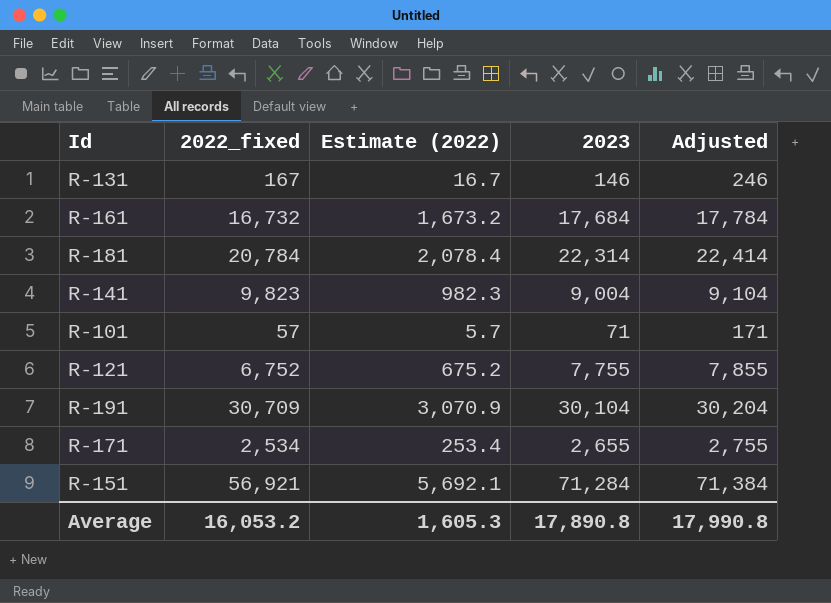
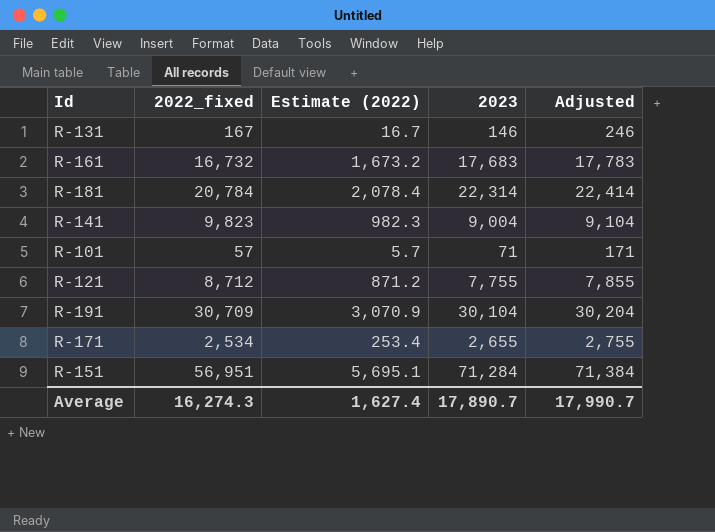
R-161 | 2023: 17,684 -> 17,683
R-161 | Adjusted: 17,784 -> 17,783
R-121 | 2022_fixed: 6,752 -> 8,712
R-121 | Estimate (2022): 675.2 -> 871.2
R-151 | 2022_fixed: 56,921 -> 56,951
R-151 | Estimate (2022): 5,692.1 -> 5,695.1
Average | 2022_fixed: 16,053.2 -> 16,274.3
Average | Estimate (2022): 1,605.3 -> 1,627.4
Average | 2023: 17,890.8 -> 17,890.7
Average | Adjusted: 17,990.8 -> 17,990.7

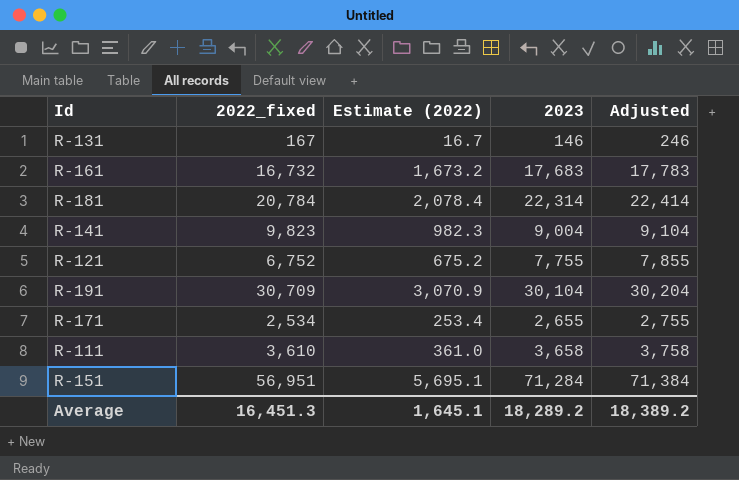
row R-101: 57 | 5.7 | 71 | 171 -> none
R-121 | 2022_fixed: 8,712 -> 6,752
R-121 | Estimate (2022): 871.2 -> 675.2
row R-111: none -> 3,610 | 361.0 | 3,658 | 3,758
Average | 2022_fixed: 16,274.3 -> 16,451.3
Average | Estimate (2022): 1,627.4 -> 1,645.1
Average | 2023: 17,890.7 -> 18,289.2
Average | Adjusted: 17,990.7 -> 18,389.2

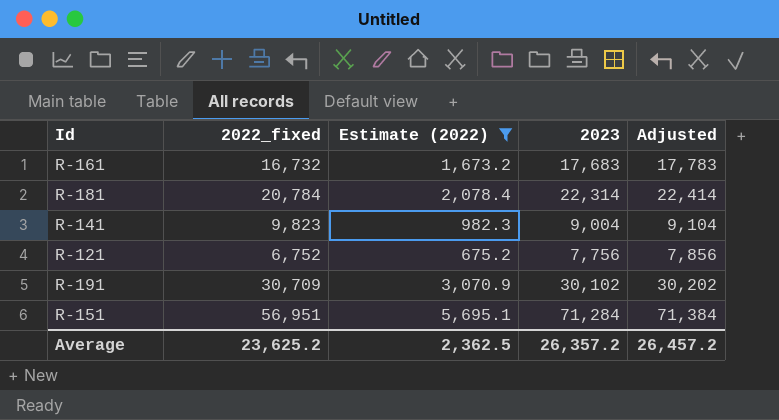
filter: none -> Estimate (2022) >= 675.2
R-121 | 2023: 7,755 -> 7,756
R-121 | Adjusted: 7,855 -> 7,856
R-191 | 2023: 30,104 -> 30,102
R-191 | Adjusted: 30,204 -> 30,202
Average | 2022_fixed: 16,451.3 -> 23,625.2
Average | Estimate (2022): 1,645.1 -> 2,362.5
Average | 2023: 18,289.2 -> 26,357.2
Average | Adjusted: 18,389.2 -> 26,457.2

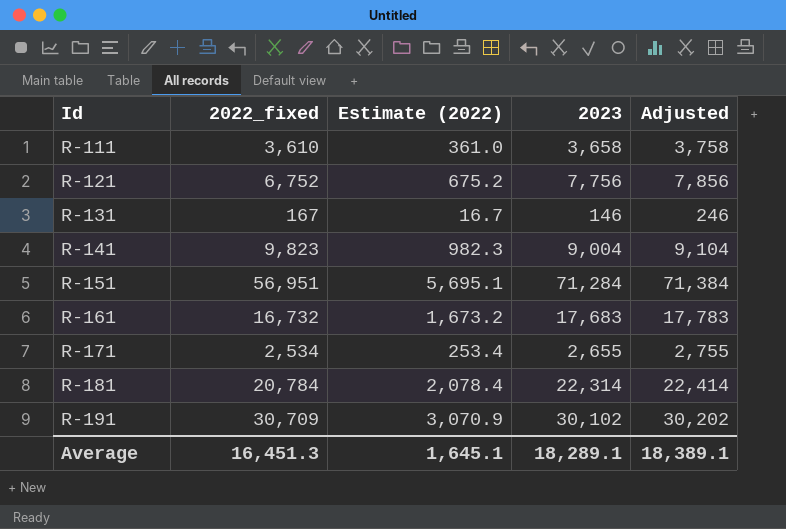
filter: Estimate (2022) >= 675.2 -> none
row order: none -> Id ascending
Average | 2022_fixed: 23,625.2 -> 16,451.3
Average | Estimate (2022): 2,362.5 -> 1,645.1
Average | 2023: 26,357.2 -> 18,289.1
Average | Adjusted: 26,457.2 -> 18,389.1

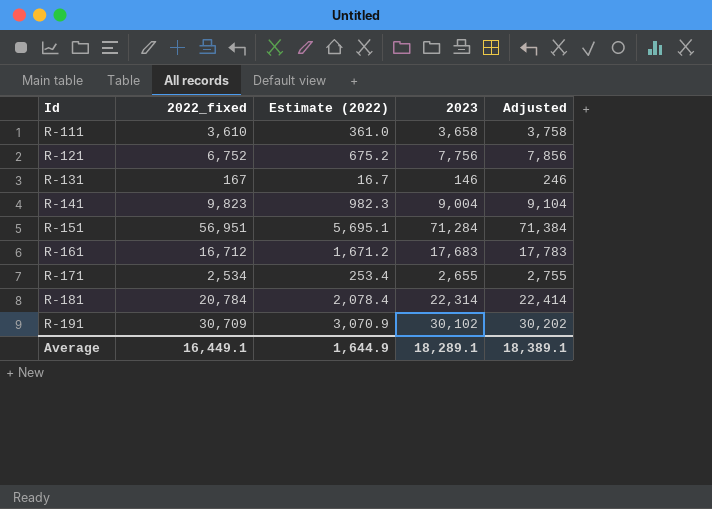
R-161 | 2022_fixed: 16,732 -> 16,712
R-161 | Estimate (2022): 1,673.2 -> 1,671.2
Average | 2022_fixed: 16,451.3 -> 16,449.1
Average | Estimate (2022): 1,645.1 -> 1,644.9

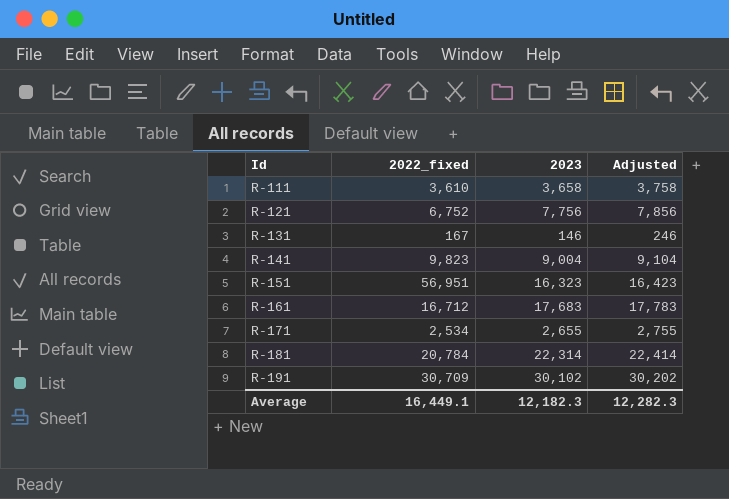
column Estimate (2022) | formula: [2022_fixed] * 0.1 -> none
R-151 | 2023: 71,284 -> 16,323
R-151 | Adjusted: 71,384 -> 16,423
Average | 2023: 18,289.1 -> 12,182.3
Average | Adjusted: 18,389.1 -> 12,282.3

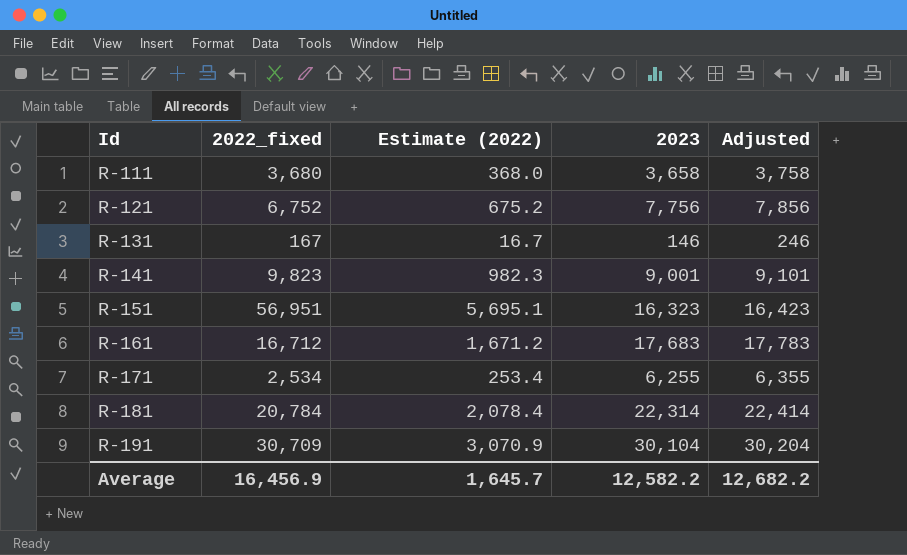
column Estimate (2022) | formula: none -> [2022_fixed] * 0.1
R-111 | 2022_fixed: 3,610 -> 3,680
R-141 | 2023: 9,004 -> 9,001
R-141 | Adjusted: 9,104 -> 9,101
R-171 | 2023: 2,655 -> 6,255
R-171 | Adjusted: 2,755 -> 6,355
R-191 | 2023: 30,102 -> 30,104
R-191 | Adjusted: 30,202 -> 30,204
Average | 2022_fixed: 16,449.1 -> 16,456.9
Average | 2023: 12,182.3 -> 12,582.2
Average | Adjusted: 12,282.3 -> 12,682.2

